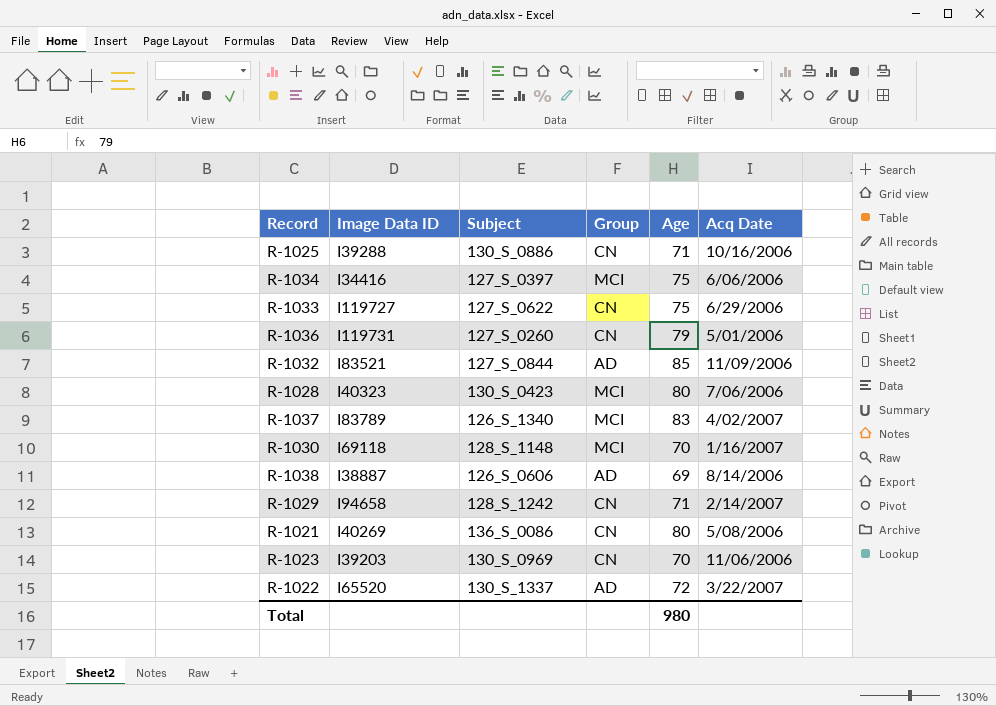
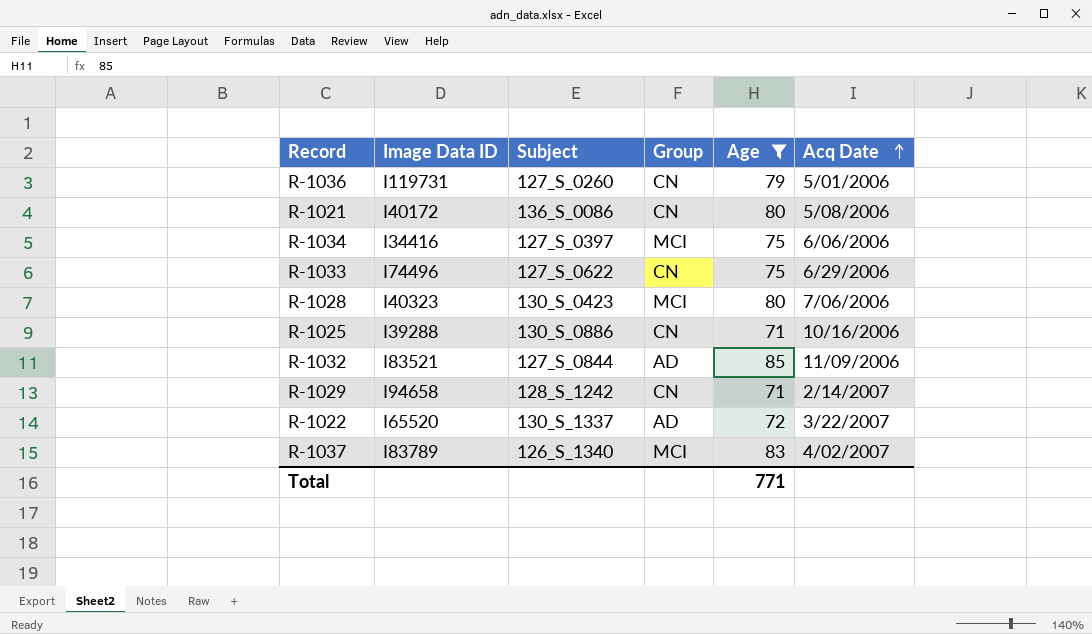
filter: none -> Age >= 71
row order: none -> Acq Date ascending
R-1021 | Image Data ID: I40269 -> I40172
R-1033 | Image Data ID: I119727 -> I74496
Total | Age: 980 -> 771

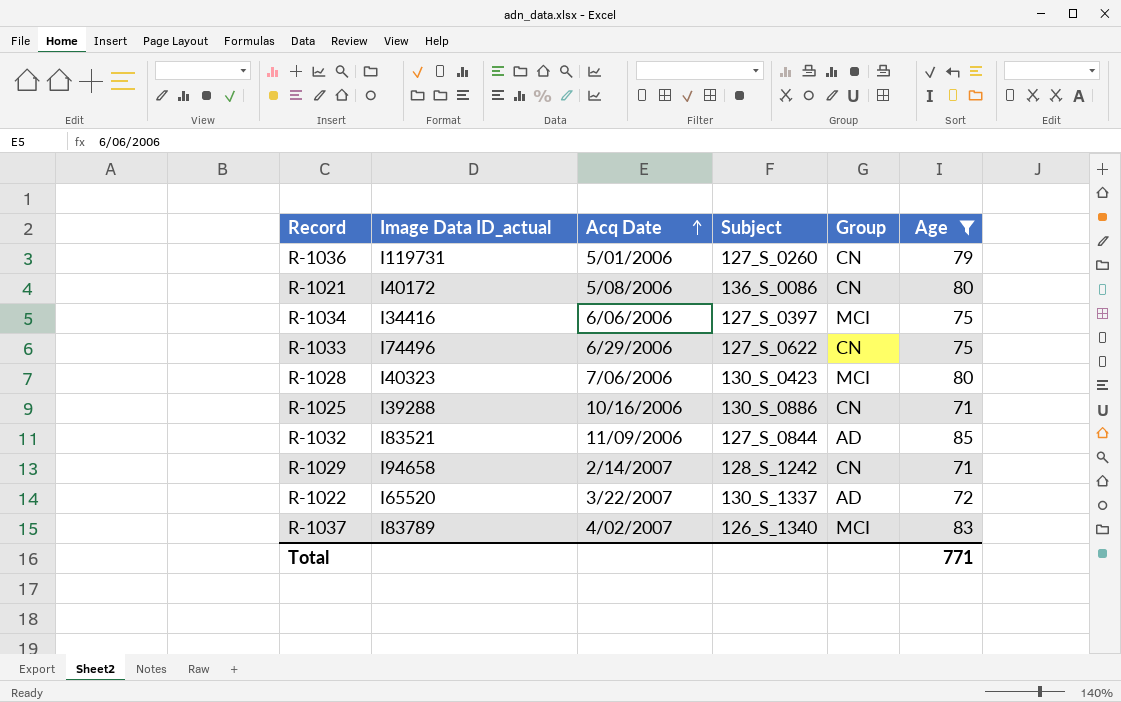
column name: Image Data ID -> Image Data ID_actual
column Acq Date | position: 6 -> 3

